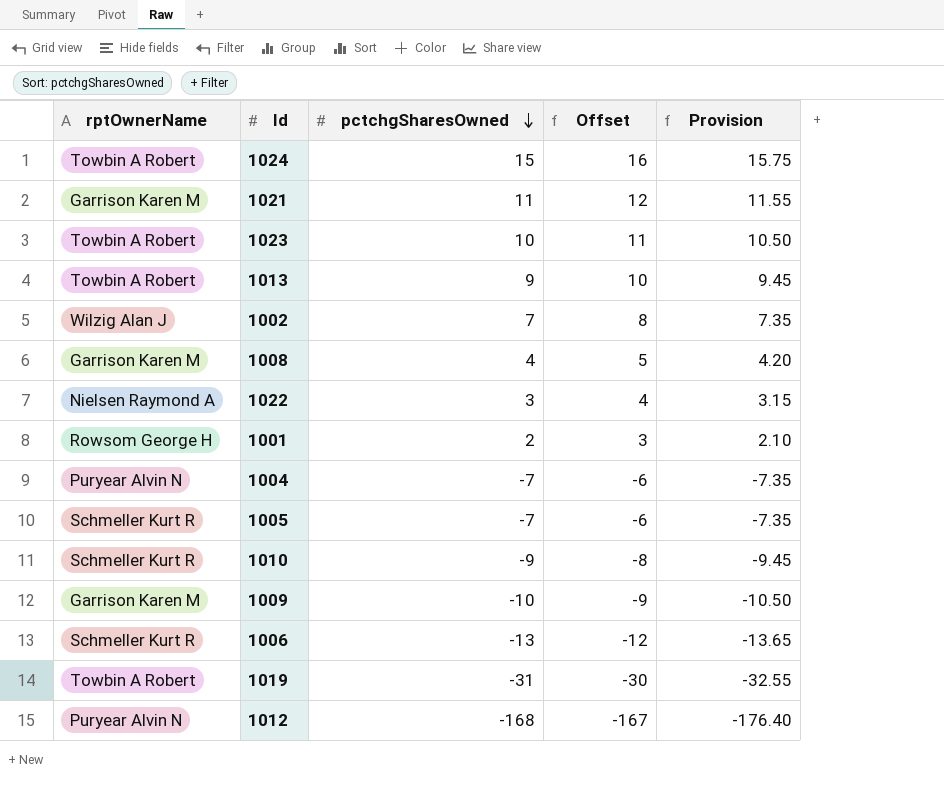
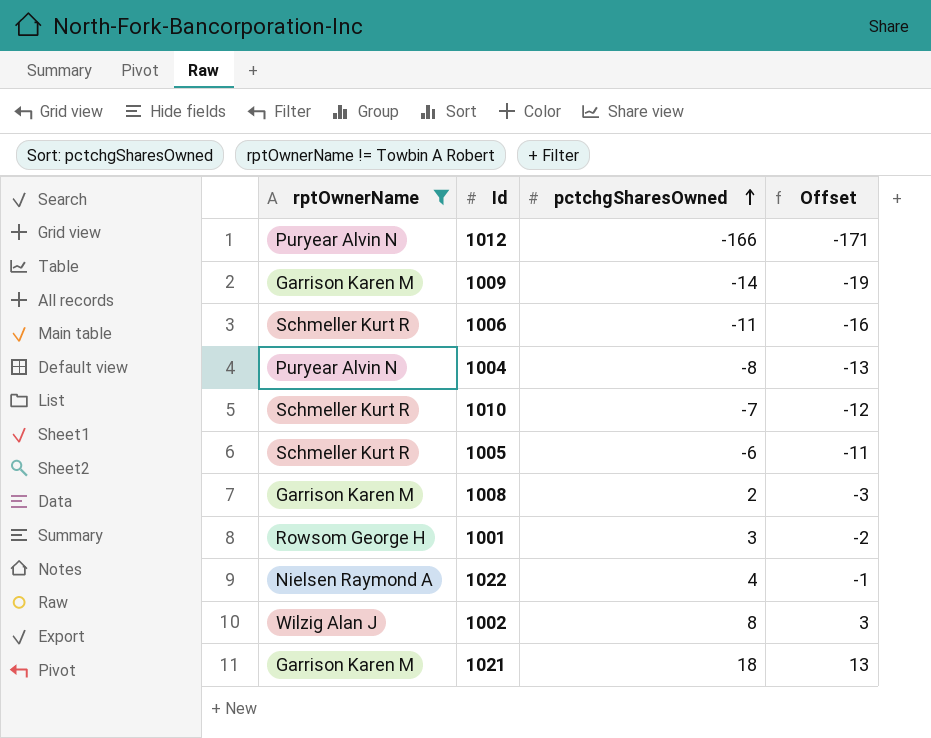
filter: none -> rptOwnerName != Towbin A Robert
row order: pctchgSharesOwned descending -> pctchgSharesOwned ascending
column Provision | formula: [pctchgSharesOwned] * 1.05 -> none
column Offset | formula: [pctchgSharesOwned] + 1 -> [pctchgSharesOwned] - 5
1012 | pctchgSharesOwned: -168 -> -166
1009 | pctchgSharesOwned: -10 -> -14
1006 | pctchgSharesOwned: -13 -> -11
1004 | pctchgSharesOwned: -7 -> -8
1010 | pctchgSharesOwned: -9 -> -7
1005 | pctchgSharesOwned: -7 -> -6
1008 | pctchgSharesOwned: 4 -> 2
1001 | pctchgSharesOwned: 2 -> 3
1022 | pctchgSharesOwned: 3 -> 4
1002 | pctchgSharesOwned: 7 -> 8
1021 | pctchgSharesOwned: 11 -> 18

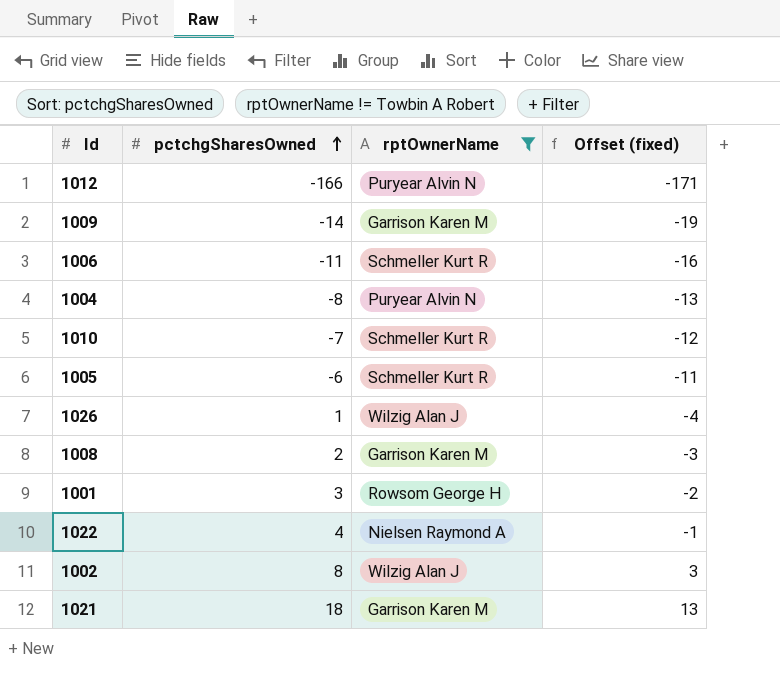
column rptOwnerName | position: 1 -> 3
column name: Offset -> Offset (fixed)
row 1026: none -> 1 | Wilzig Alan J | -4

